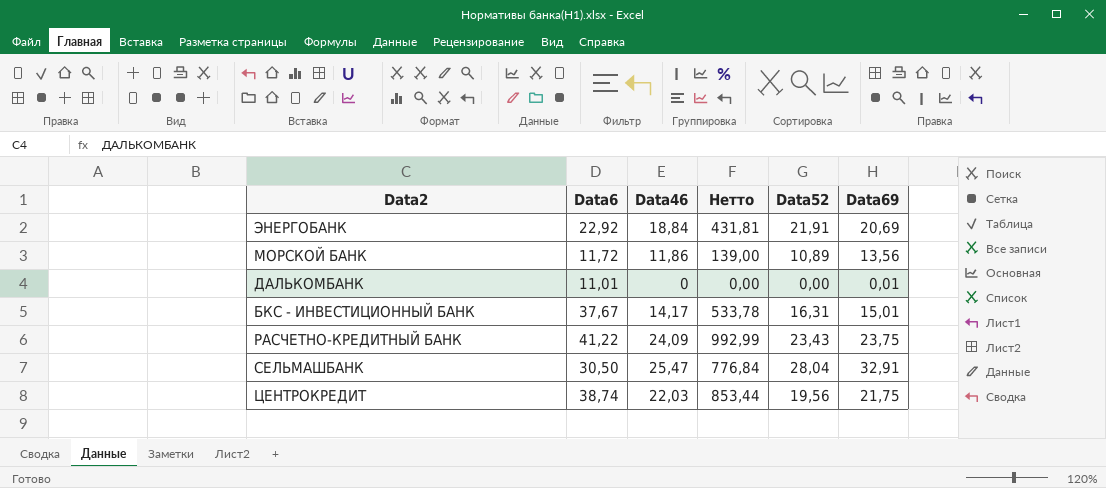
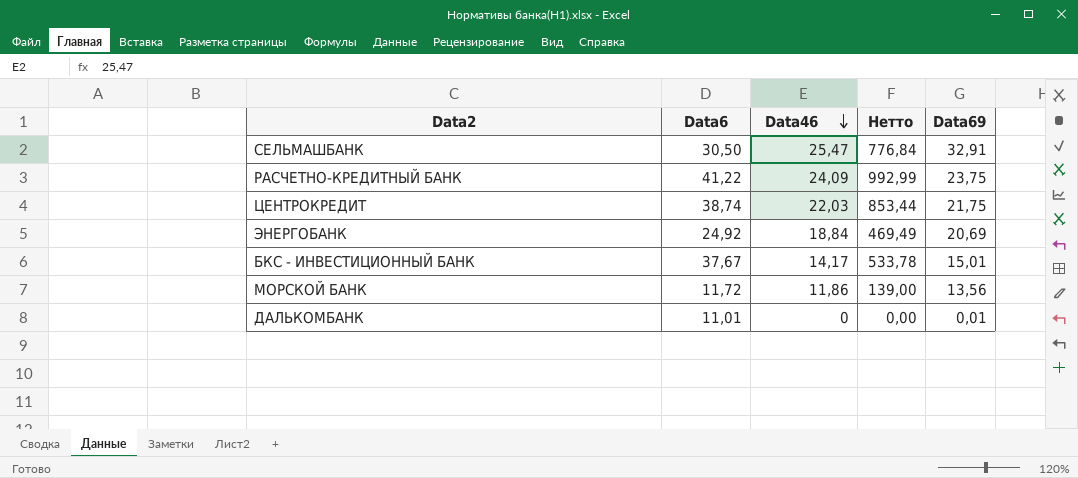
row order: none -> Data46 descending
column Data52 | position: 5 -> none
ЭНЕРГОБАНК | Data6: 22,92 -> 24,92
ЭНЕРГОБАНК | Нетто: 431,81 -> 469,49

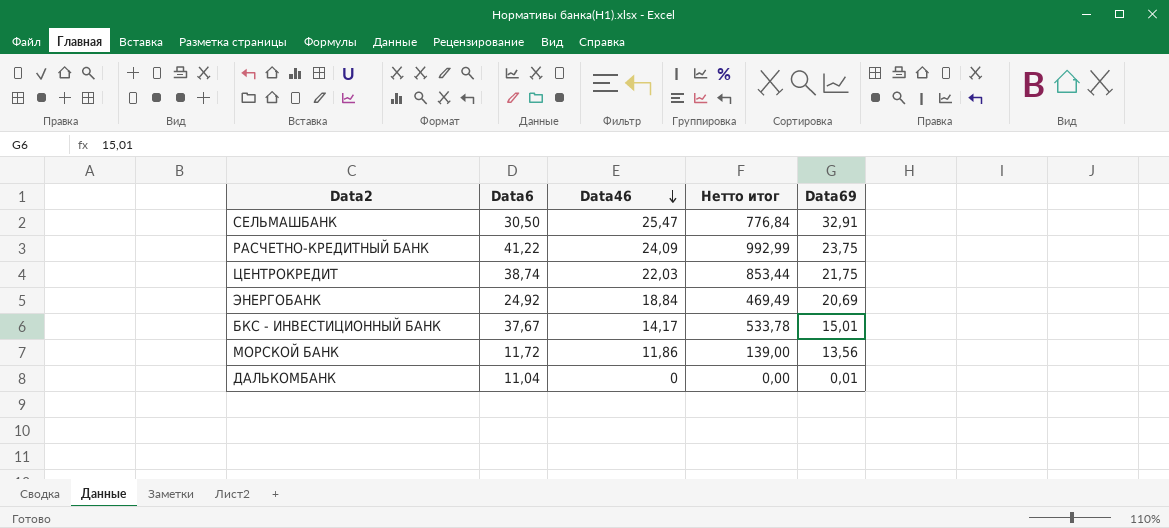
column name: Нетто -> Нетто итог
ДАЛЬКОМБАНК | Data6: 11,01 -> 11,04

